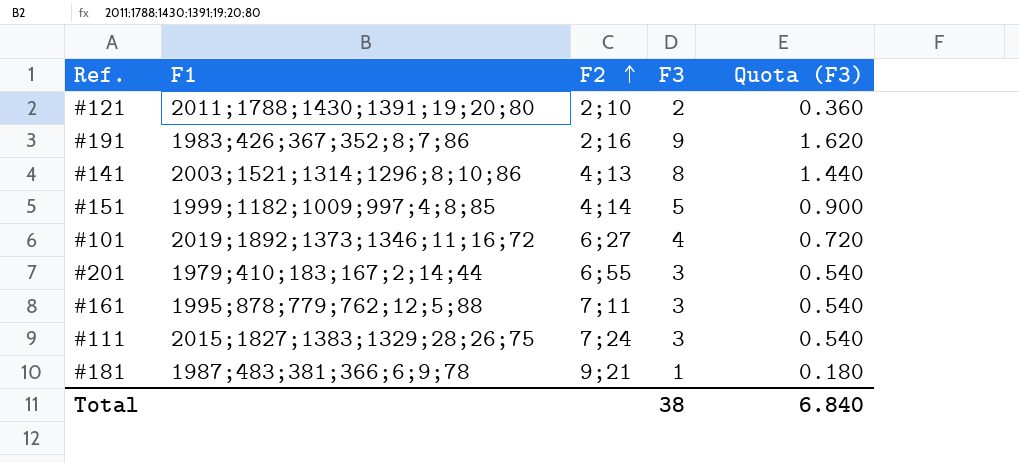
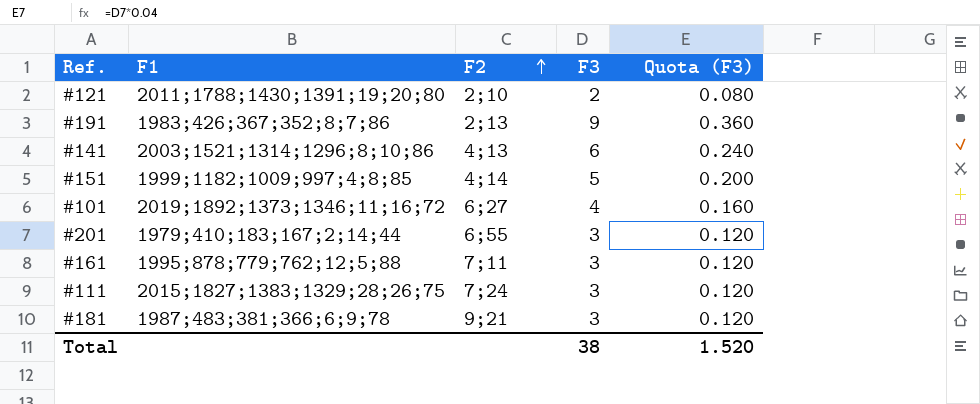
column Quota (F3) | formula: [F3] * 0.18 -> [F3] * 0.04
#191 | F2: 2;16 -> 2;13
#141 | F3: 8 -> 6
#181 | F3: 1 -> 3
Total | Quota (F3): 6.840 -> 1.520

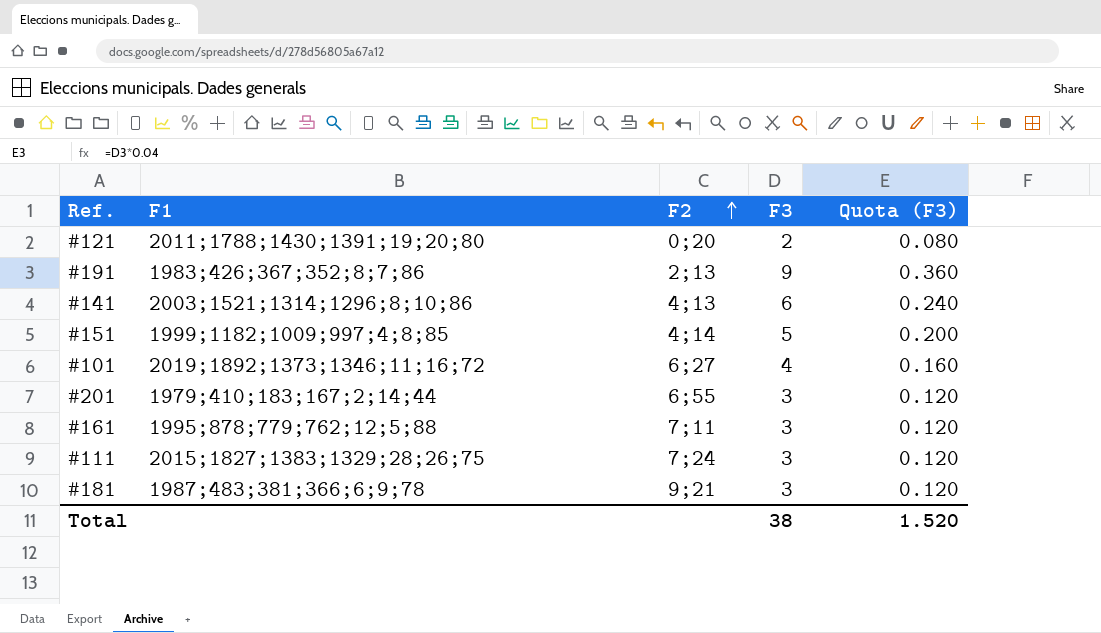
#121 | F2: 2;10 -> 0;20

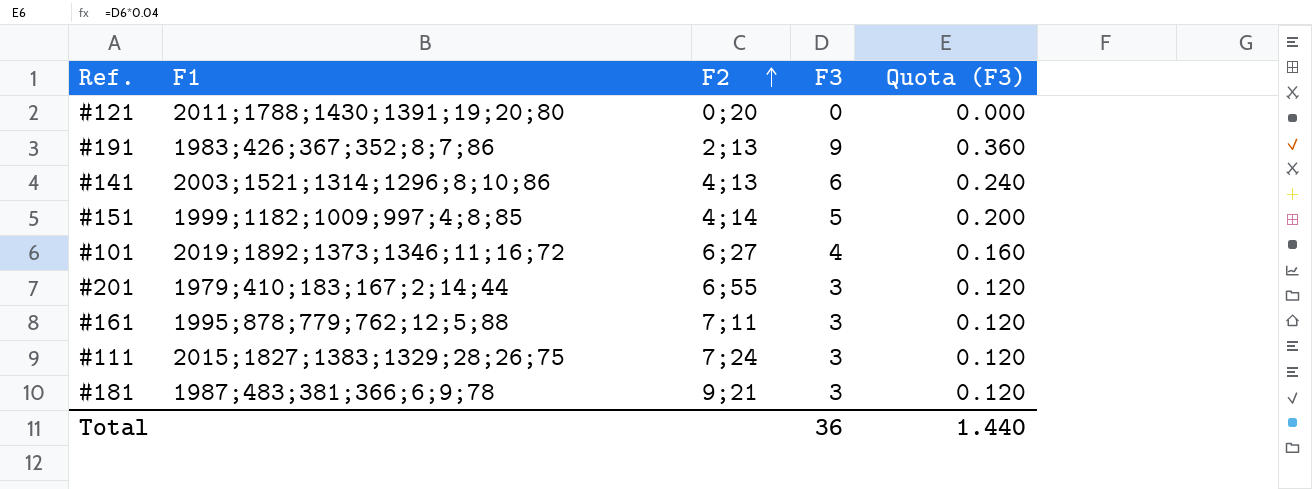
#121 | F3: 2 -> 0
#121 | Quota (F3): 0.080 -> 0.000
Total | F3: 38 -> 36
Total | Quota (F3): 1.520 -> 1.440

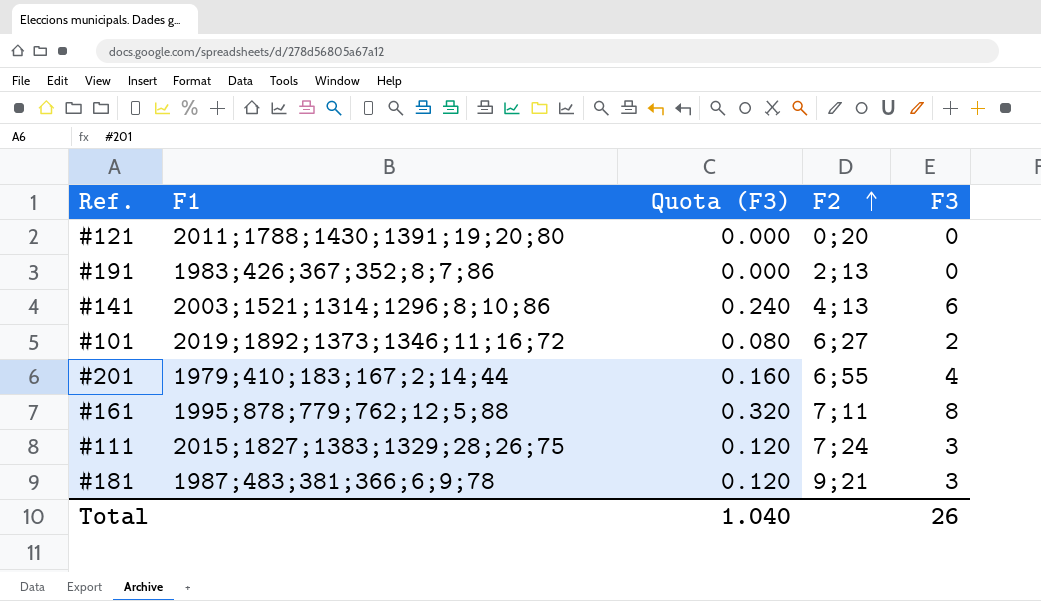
column Quota (F3) | position: 5 -> 3
row #151: 1999;1182;1009;997;4;8;85 | 4;14 | 5 | 0.200 -> none
#191 | Quota (F3): 0.360 -> 0.000
#191 | F3: 9 -> 0
#101 | Quota (F3): 0.160 -> 0.080
#101 | F3: 4 -> 2
#201 | Quota (F3): 0.120 -> 0.160
#201 | F3: 3 -> 4
#161 | Quota (F3): 0.120 -> 0.320
#161 | F3: 3 -> 8
Total | Quota (F3): 1.440 -> 1.040
Total | F3: 36 -> 26

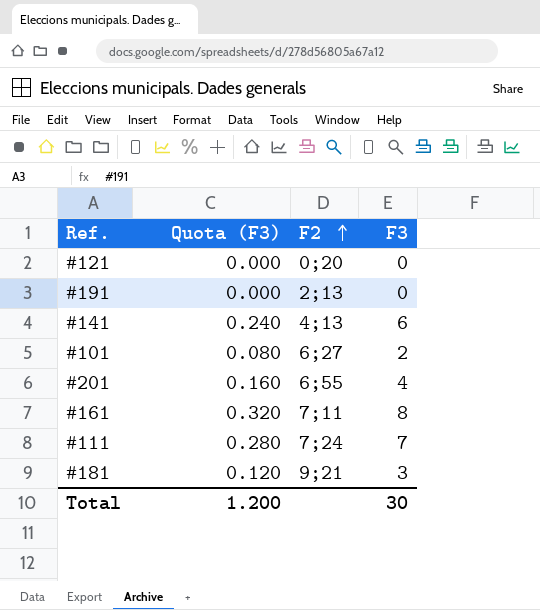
column F1 | position: 2 -> none
#111 | Quota (F3): 0.120 -> 0.280
#111 | F3: 3 -> 7
Total | Quota (F3): 1.040 -> 1.200
Total | F3: 26 -> 30

